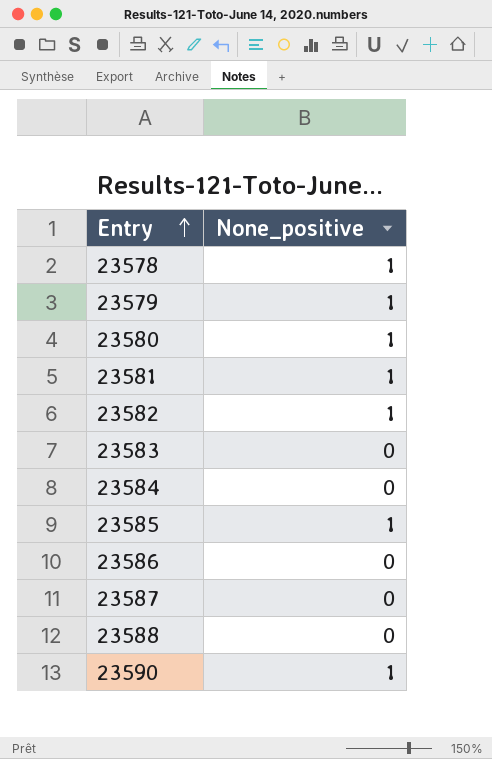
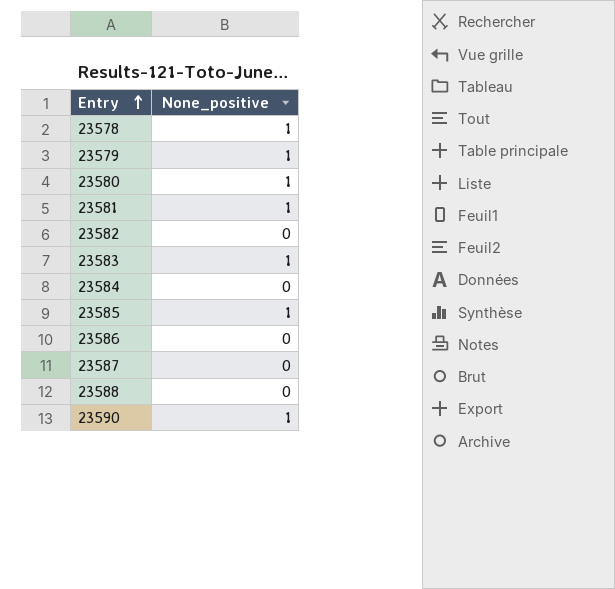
23582 | None_positive: 1 -> 0
23583 | None_positive: 0 -> 1

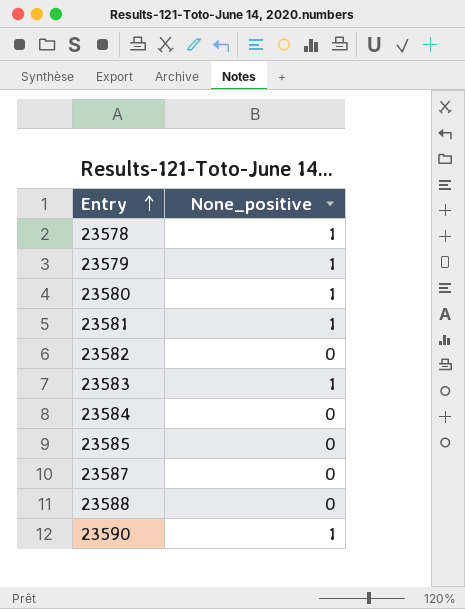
row 23586: 0 -> none
23585 | None_positive: 1 -> 0

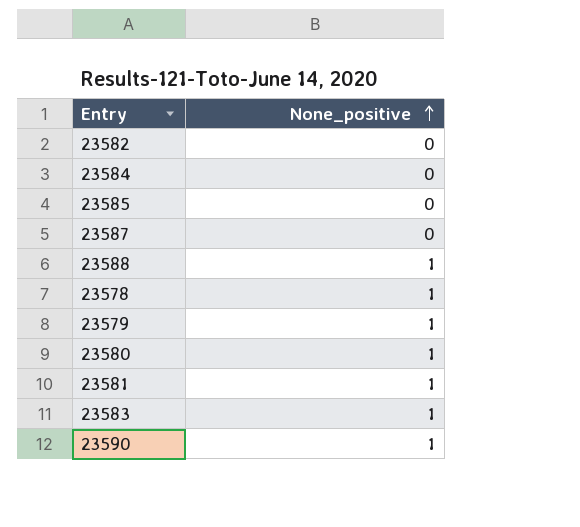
row order: Entry ascending -> None_positive ascending
23588 | None_positive: 0 -> 1

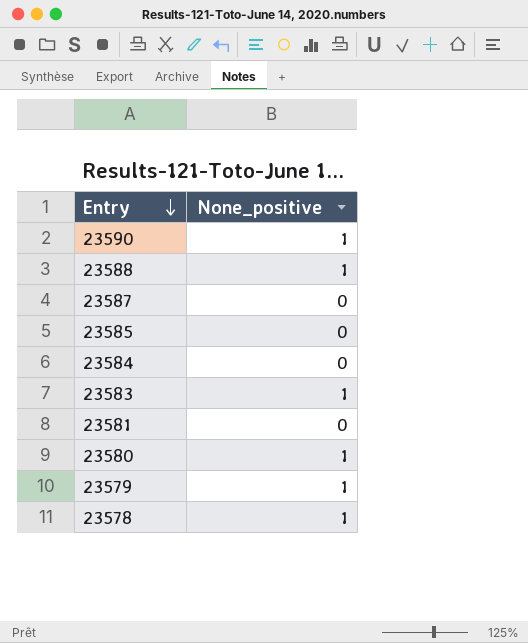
row order: None_positive ascending -> Entry descending
row 23582: 0 -> none
23581 | None_positive: 1 -> 0

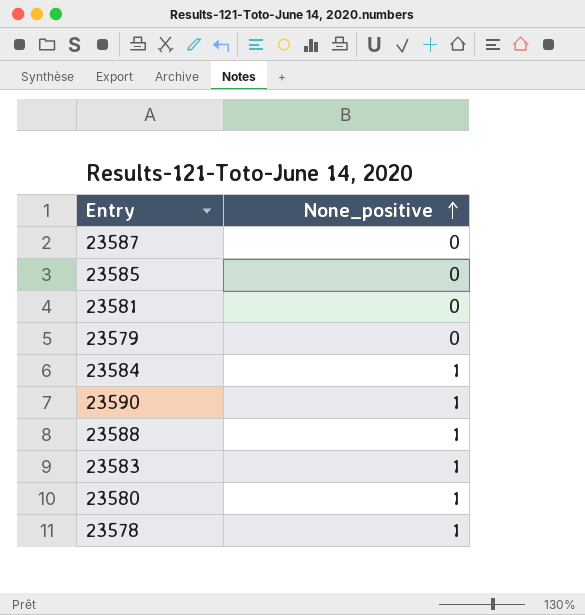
row order: Entry descending -> None_positive ascending
23579 | None_positive: 1 -> 0
23584 | None_positive: 0 -> 1

